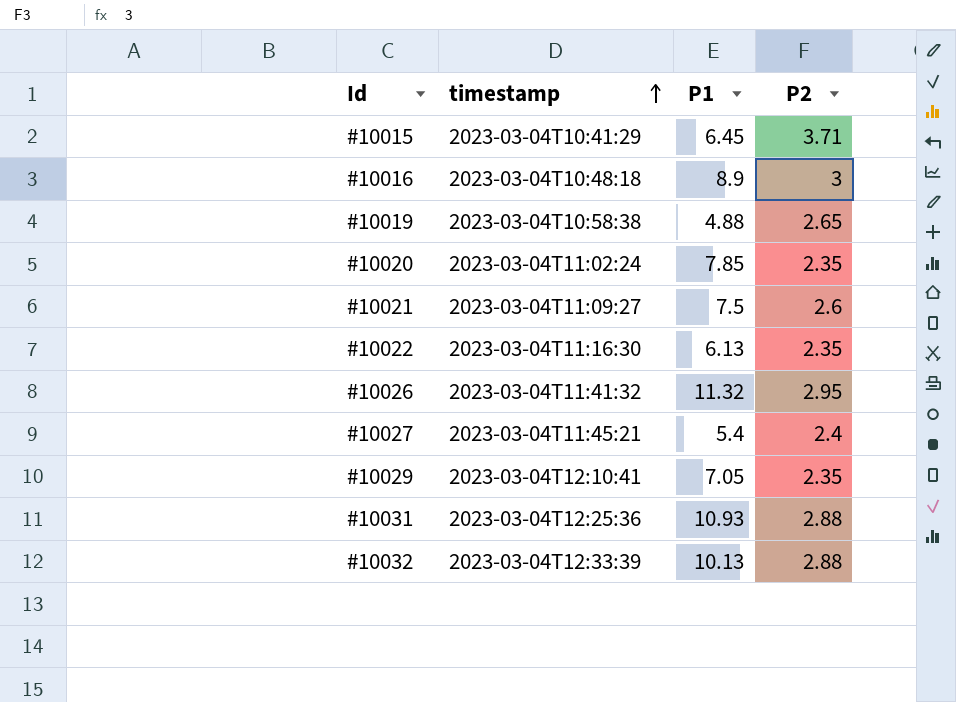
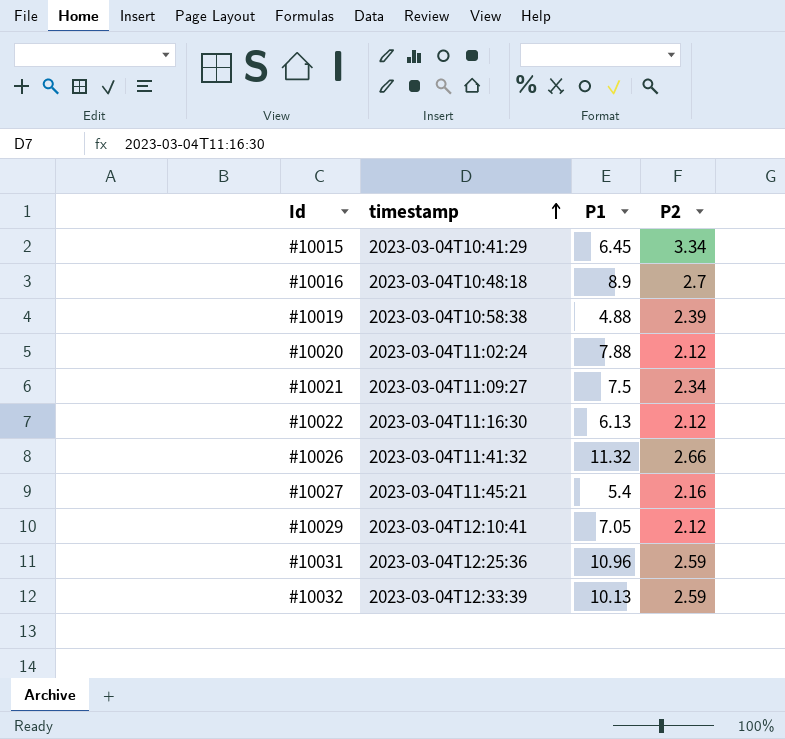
#10015 | P2: 3.71 -> 3.34
#10016 | P2: 3 -> 2.7
#10019 | P2: 2.65 -> 2.39
#10020 | P1: 7.85 -> 7.88
#10020 | P2: 2.35 -> 2.12
#10021 | P2: 2.6 -> 2.34
#10022 | P2: 2.35 -> 2.12
#10026 | P2: 2.95 -> 2.66
#10027 | P2: 2.4 -> 2.16
#10029 | P2: 2.35 -> 2.12
#10031 | P1: 10.93 -> 10.96
#10031 | P2: 2.88 -> 2.59
#10032 | P2: 2.88 -> 2.59

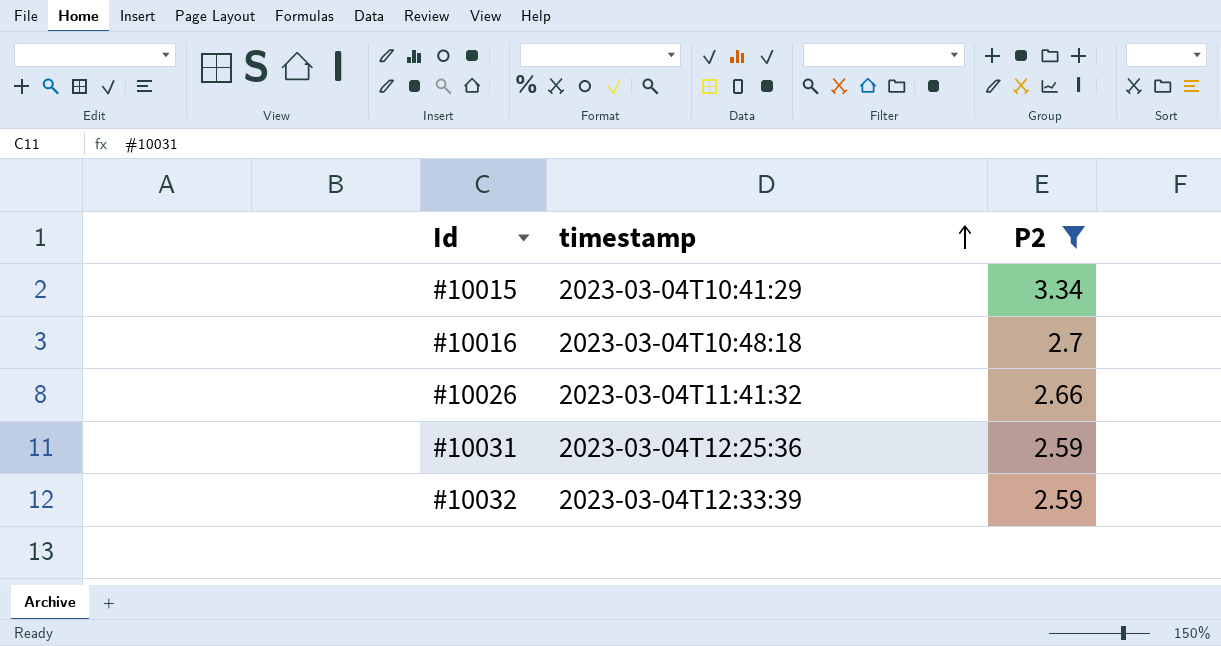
filter: none -> P2 >= 2.59
column P1 | position: 3 -> none

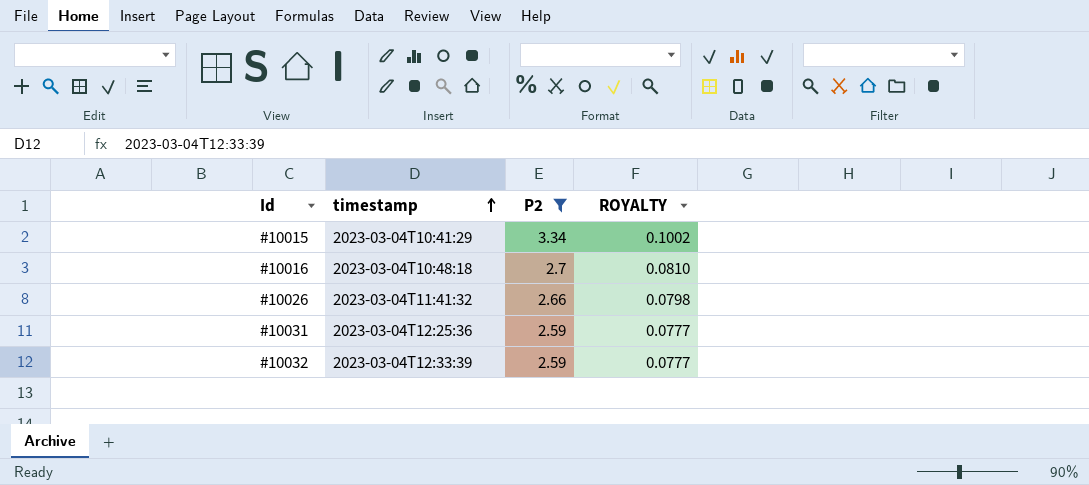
column ROYALTY | formula: none -> [P2] * 0.03

